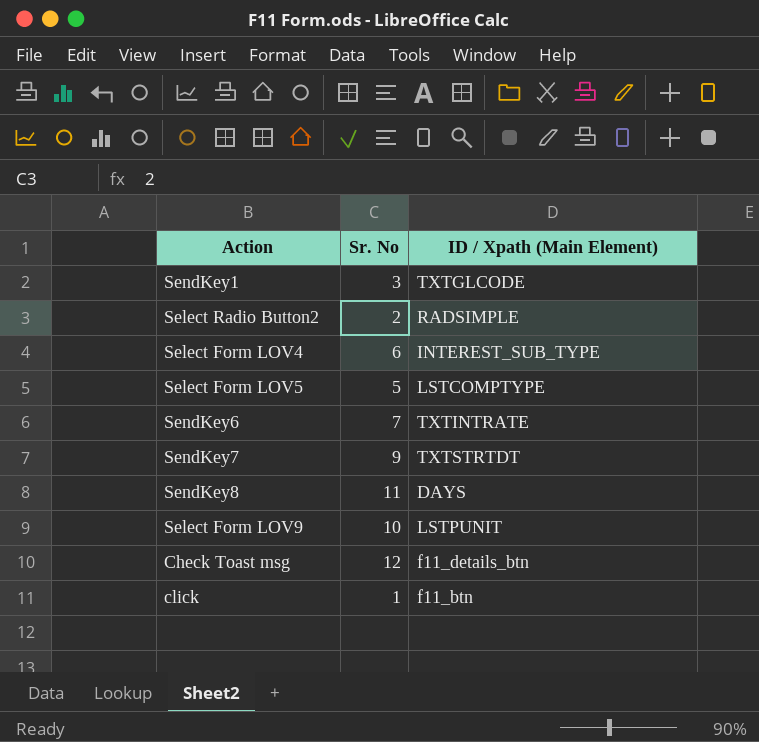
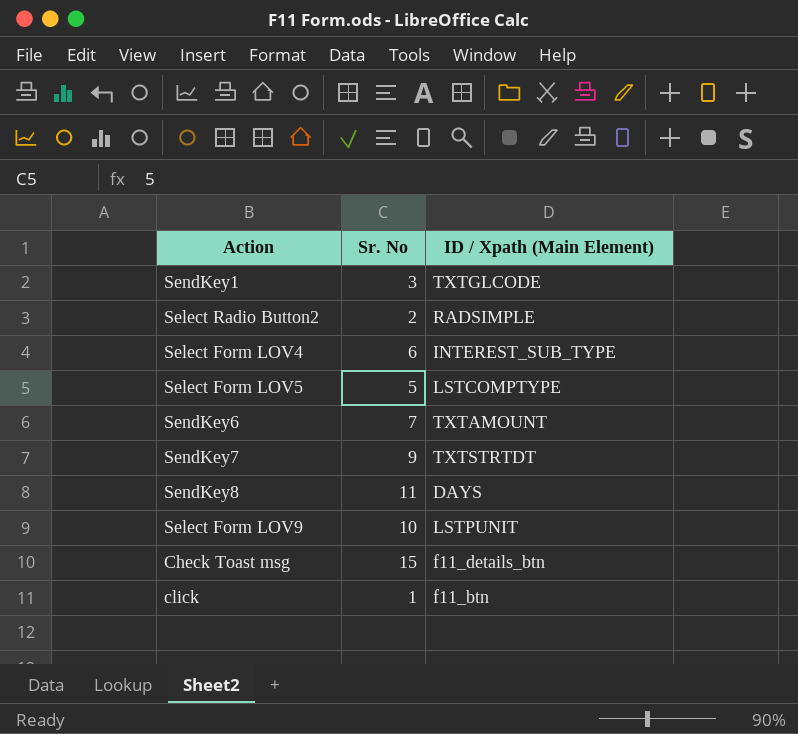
SendKey6 | ID / Xpath (Main Element): TXTINTRATE -> TXTAMOUNT
Check Toast msg | Sr. No: 12 -> 15

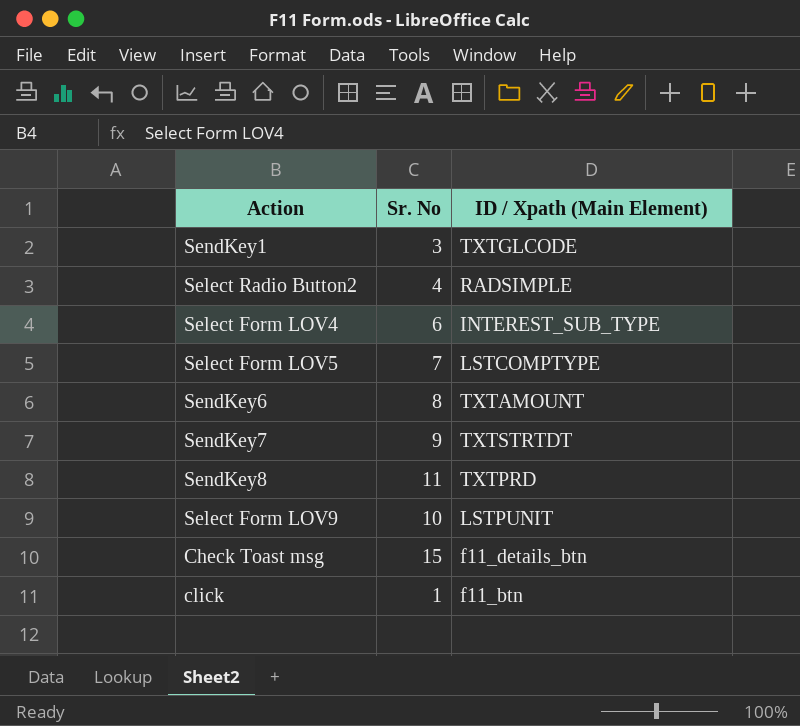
Select Radio Button2 | Sr. No: 2 -> 4
Select Form LOV5 | Sr. No: 5 -> 7
SendKey6 | Sr. No: 7 -> 8
SendKey8 | ID / Xpath (Main Element): DAYS -> TXTPRD

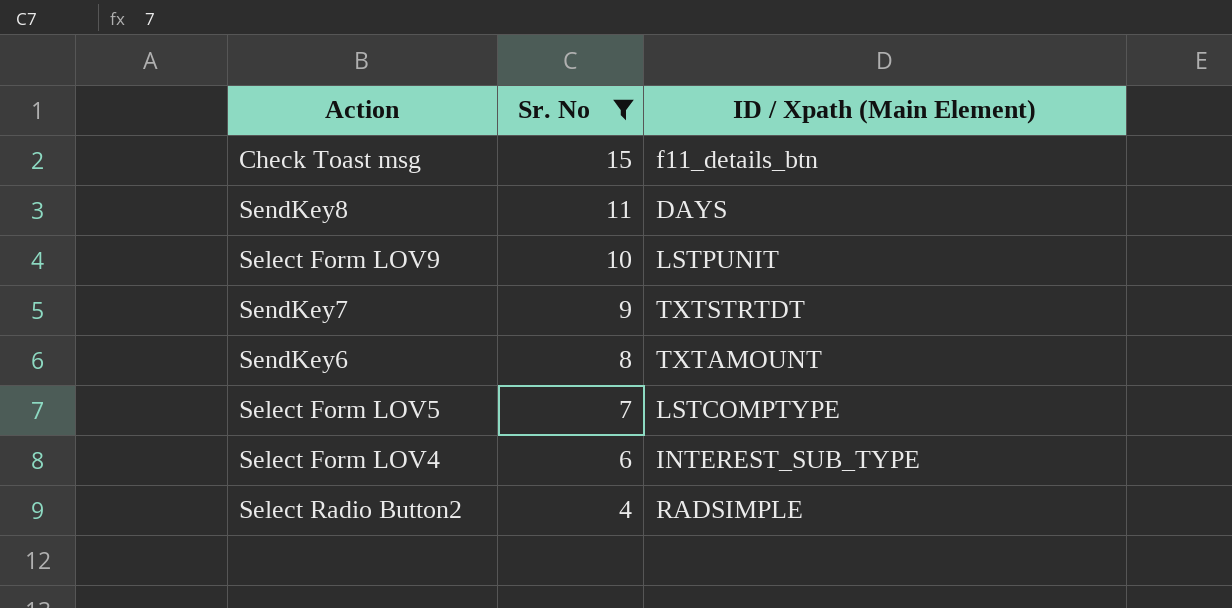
filter: none -> Sr. No >= 4
row order: none -> Sr. No descending
SendKey8 | ID / Xpath (Main Element): TXTPRD -> DAYS

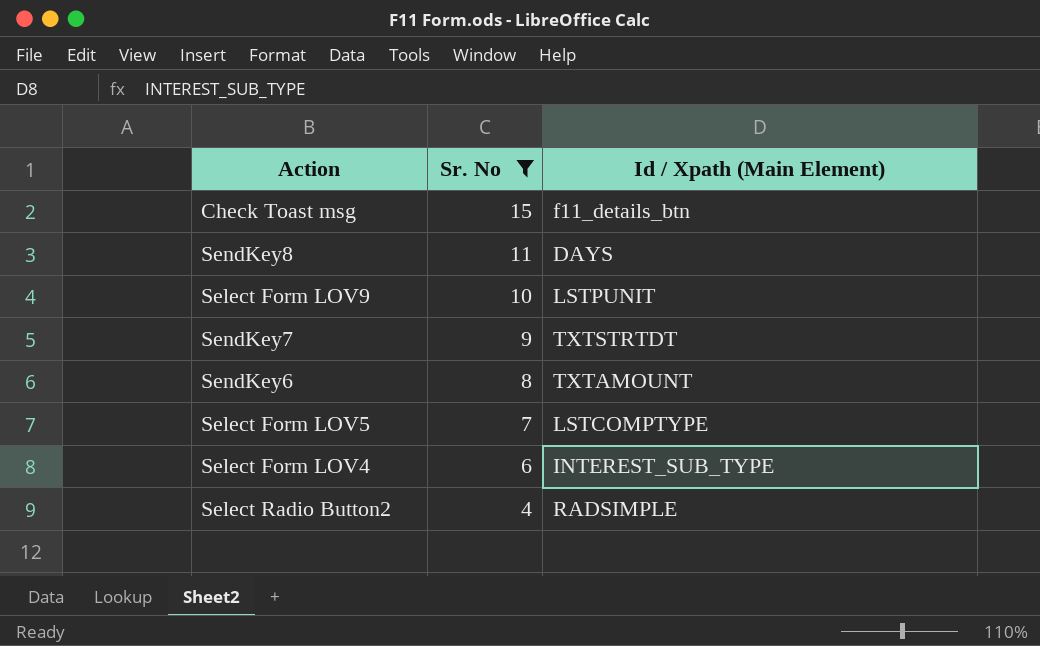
column name: ID / Xpath (Main Element) -> Id / Xpath (Main Element)

